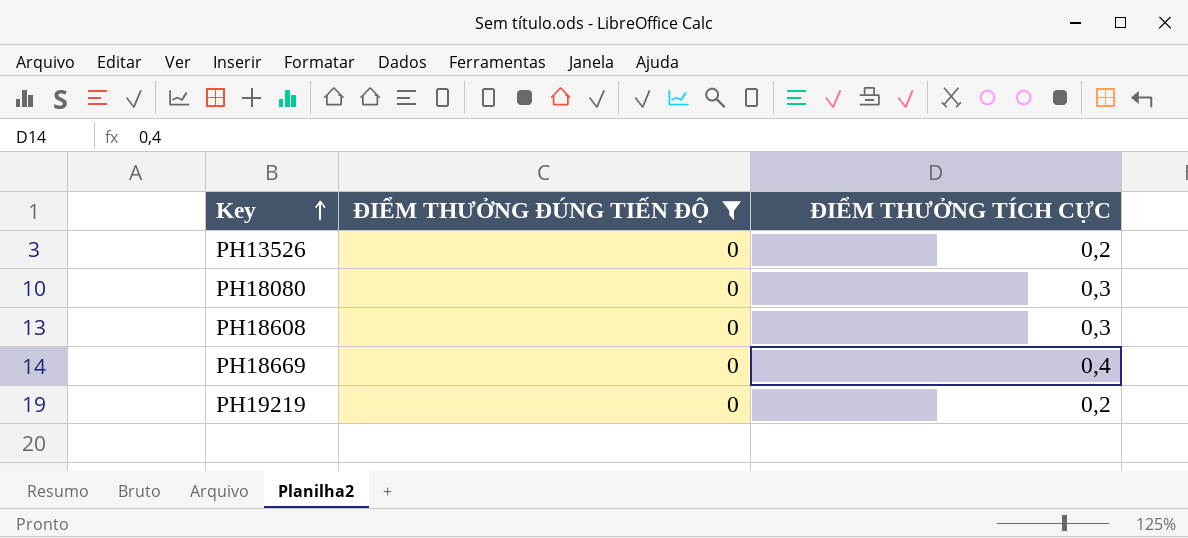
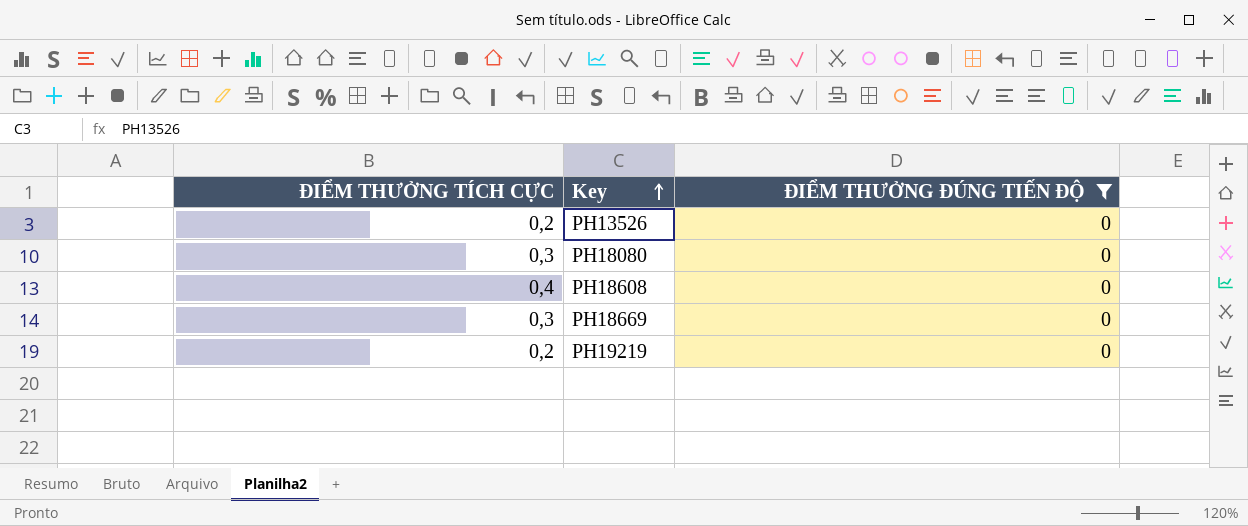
column ĐIỂM THƯỞNG TÍCH CỰC | position: 3 -> 1
PH18608 | ĐIỂM THƯỞNG TÍCH CỰC: 0,3 -> 0,4
PH18669 | ĐIỂM THƯỞNG TÍCH CỰC: 0,4 -> 0,3

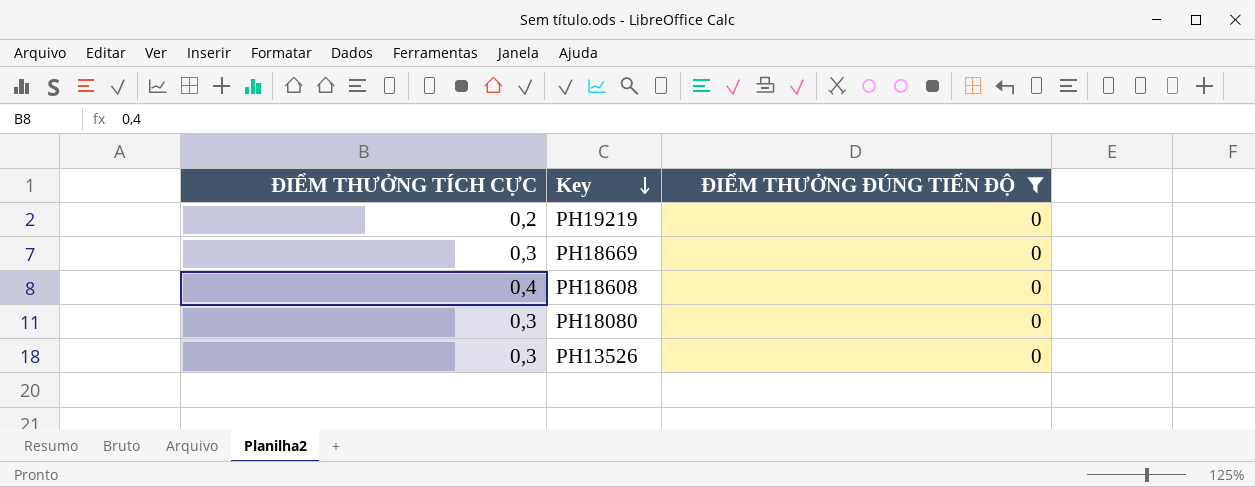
row order: Key ascending -> Key descending
PH13526 | ĐIỂM THƯỞNG TÍCH CỰC: 0,2 -> 0,3

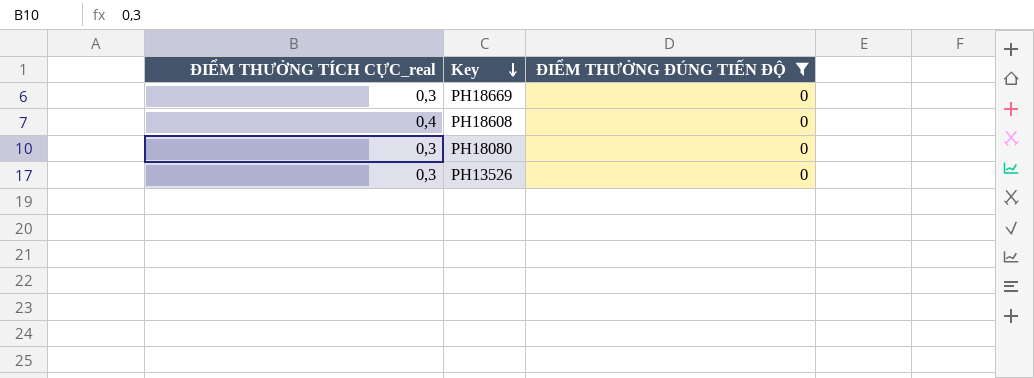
column name: ĐIỂM THƯỞNG TÍCH CỰC -> ĐIỂM THƯỞNG TÍCH CỰC_real
row PH19219: 0,2 | 0 -> none

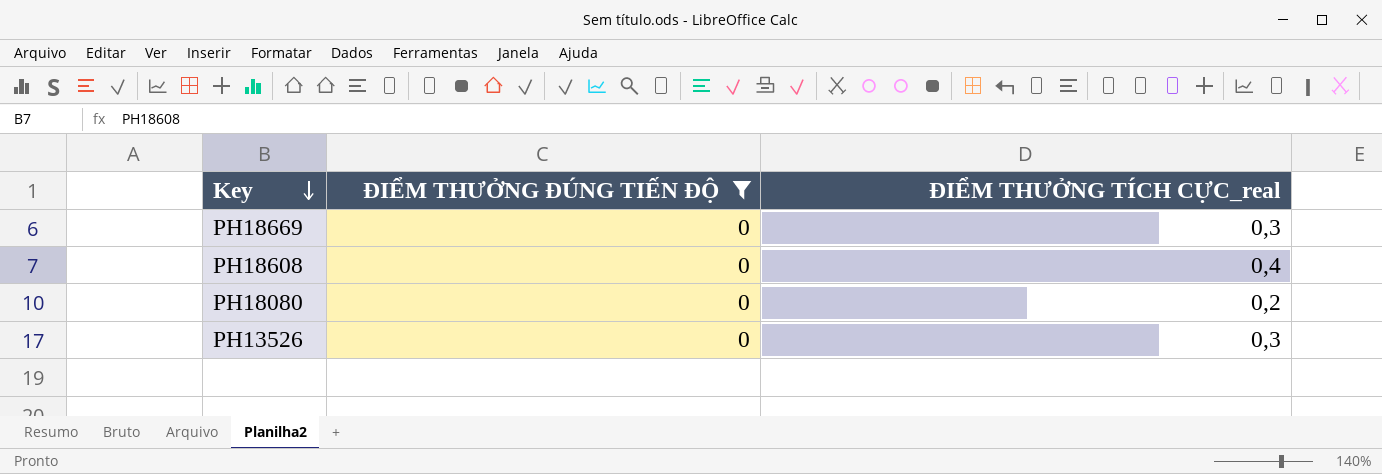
column ĐIỂM THƯỞNG TÍCH CỰC_real | position: 1 -> 3
PH18080 | ĐIỂM THƯỞNG TÍCH CỰC_real: 0,3 -> 0,2

